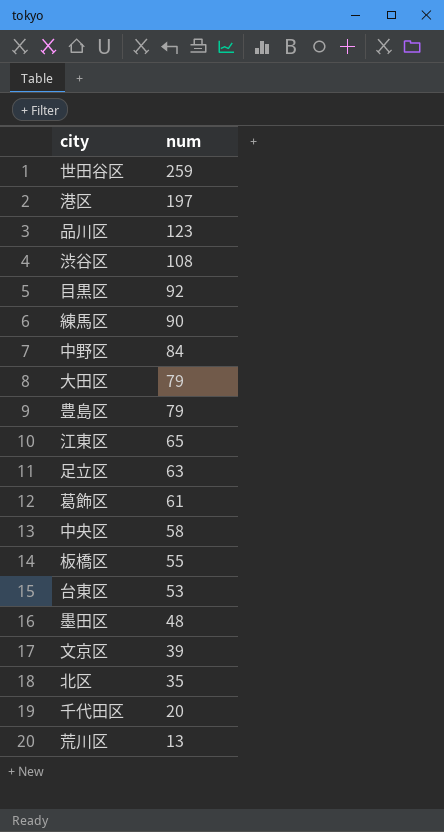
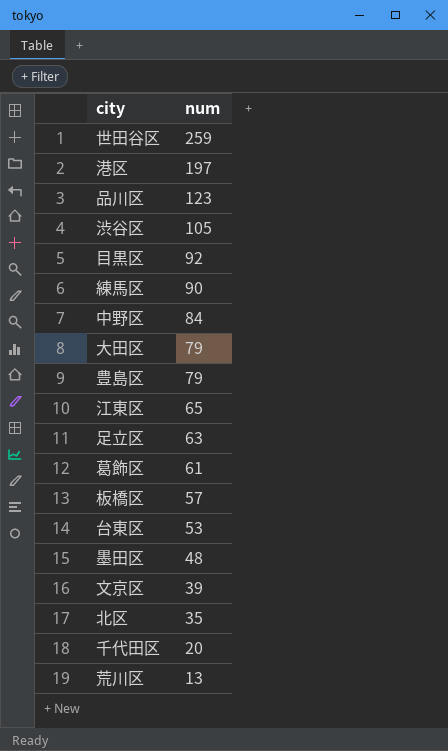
row 中央区: 58 -> none
渋谷区 | num: 108 -> 105
板橋区 | num: 55 -> 57

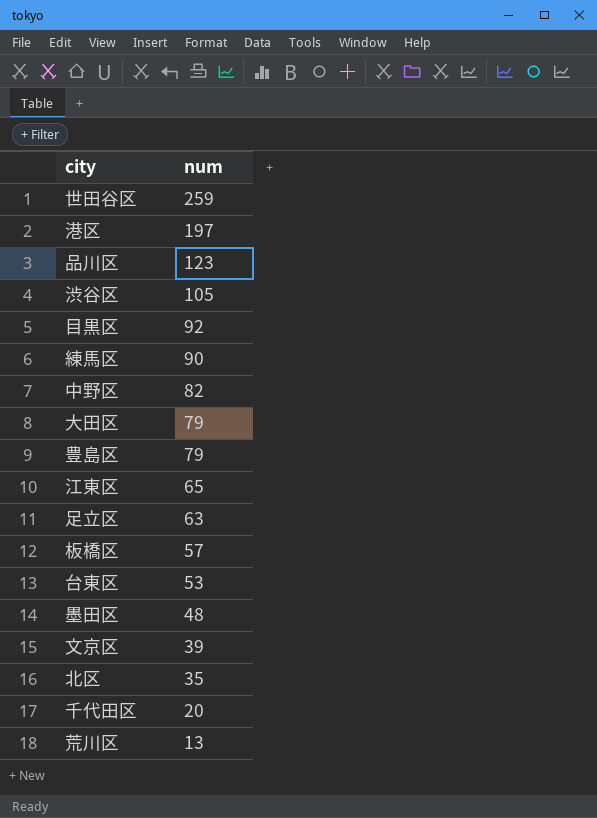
row 葛飾区: 61 -> none
中野区 | num: 84 -> 82

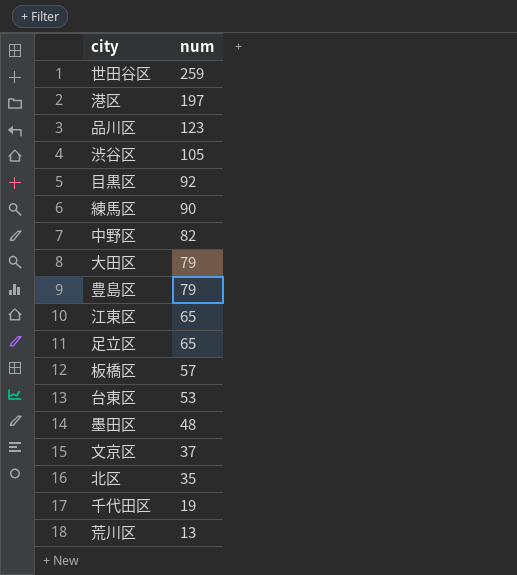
足立区 | num: 63 -> 65
文京区 | num: 39 -> 37
千代田区 | num: 20 -> 19

